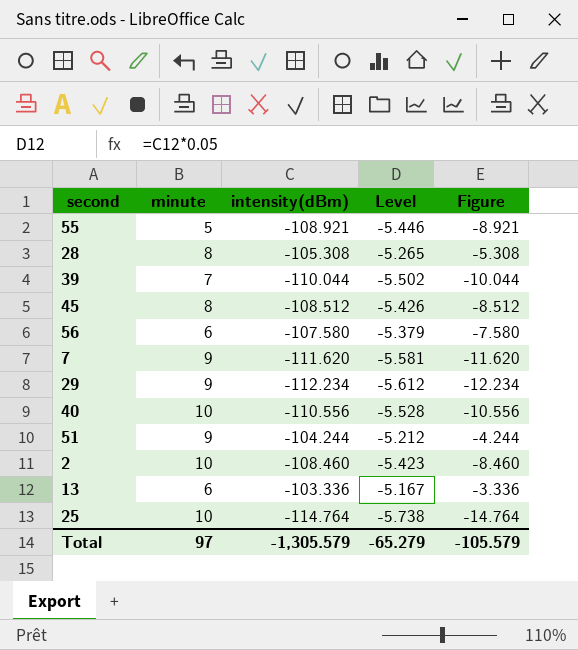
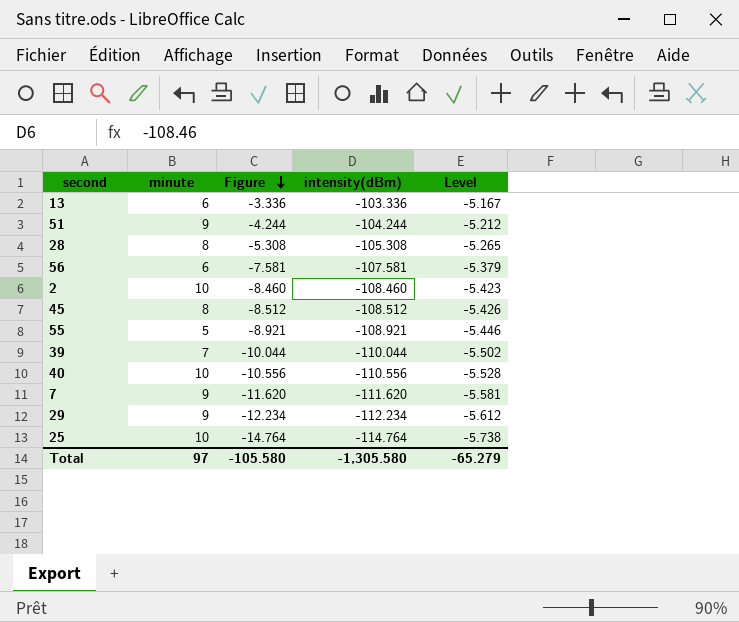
row order: none -> Figure descending
column Figure | position: 5 -> 3
56 | Figure: -7.580 -> -7.581
56 | intensity(dBm): -107.580 -> -107.581
Total | Figure: -105.579 -> -105.580
Total | intensity(dBm): -1,305.579 -> -1,305.580

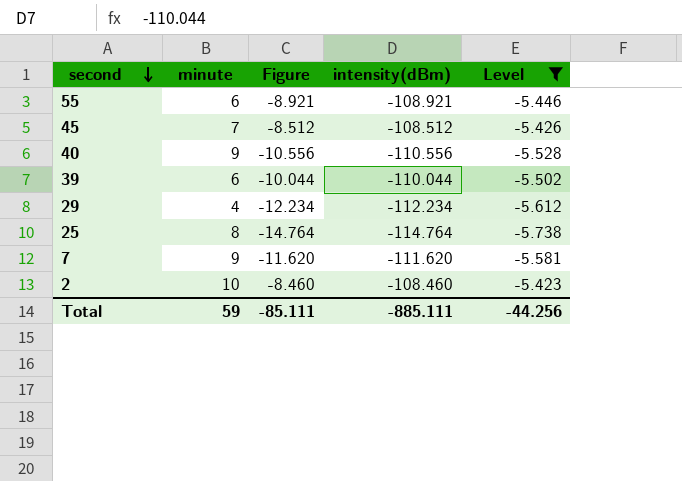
filter: none -> Level <= -5.423
row order: Figure descending -> second descending
55 | minute: 5 -> 6
45 | minute: 8 -> 7
40 | minute: 10 -> 9
39 | minute: 7 -> 6
29 | minute: 9 -> 4
25 | minute: 10 -> 8
Total | minute: 97 -> 59
Total | Figure: -105.580 -> -85.111
Total | intensity(dBm): -1,305.580 -> -885.111
Total | Level: -65.279 -> -44.256

